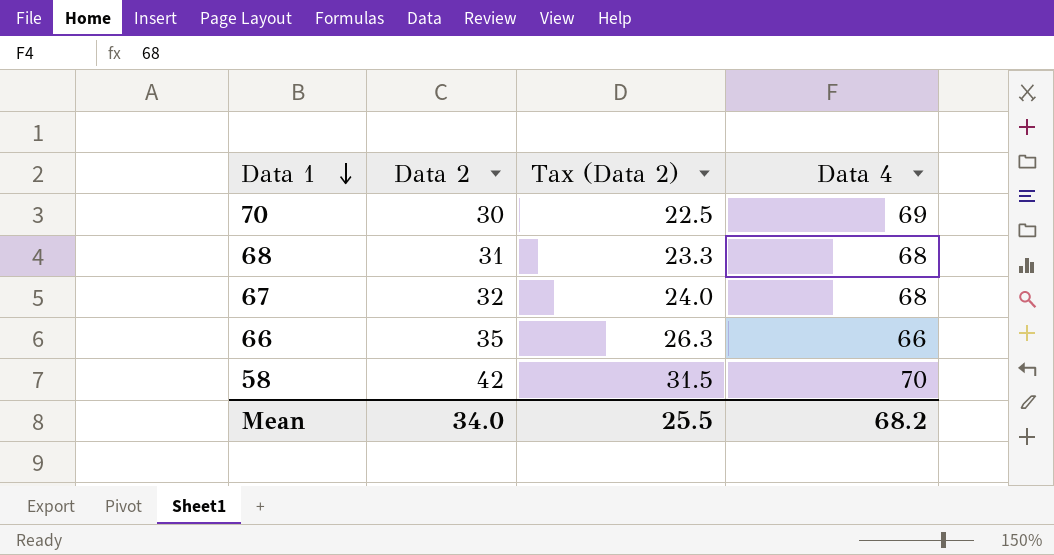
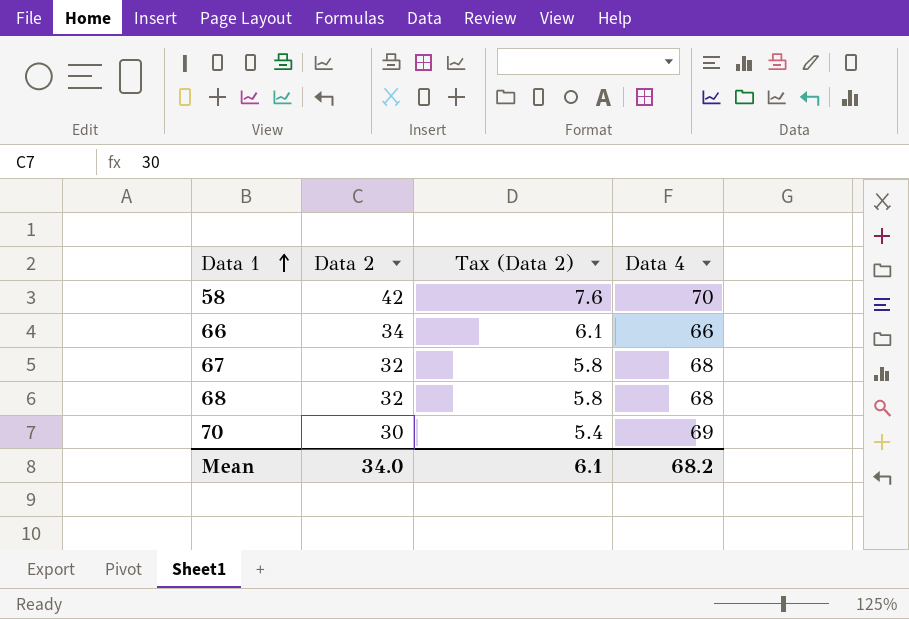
row order: Data 1 descending -> Data 1 ascending
column Tax (Data 2) | formula: [Data 2] * 0.75 -> [Data 2] * 0.18
66 | Data 2: 35 -> 34
68 | Data 2: 31 -> 32
Mean | Tax (Data 2): 25.5 -> 6.1

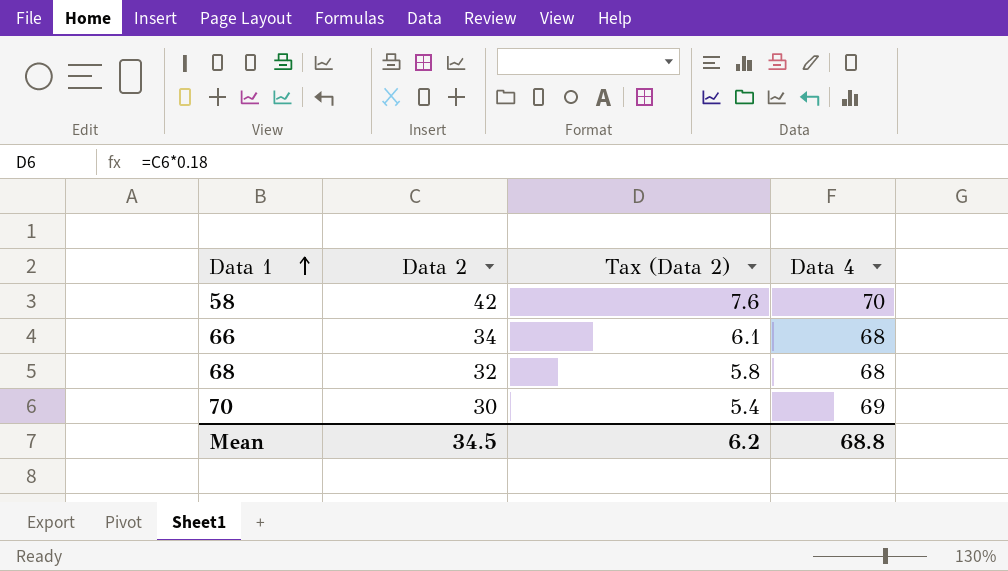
row 67: 32 | 5.8 | 68 -> none
66 | Data 4: 66 -> 68
Mean | Data 2: 34.0 -> 34.5
Mean | Tax (Data 2): 6.1 -> 6.2
Mean | Data 4: 68.2 -> 68.8

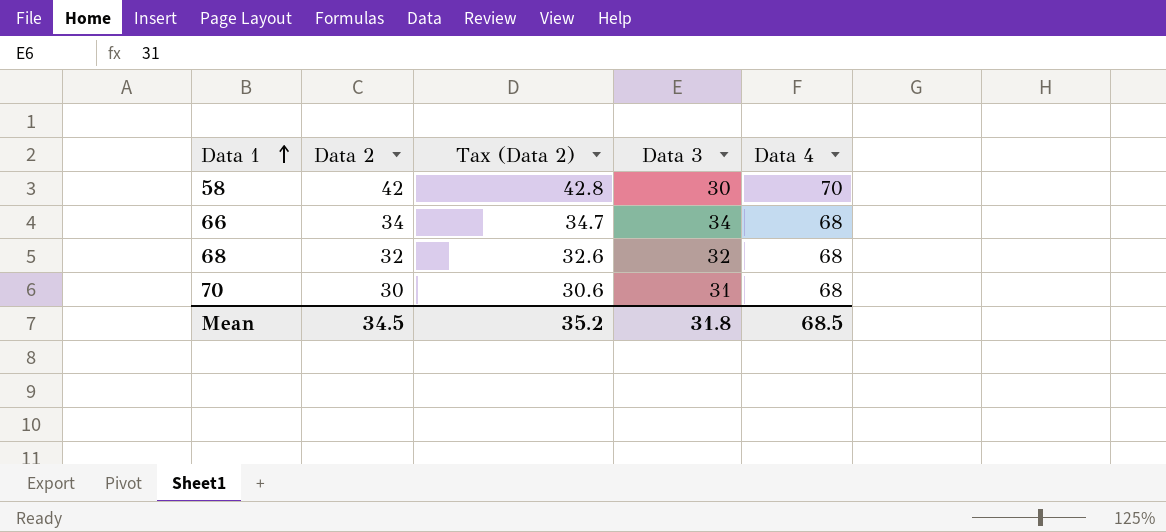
column Tax (Data 2) | formula: [Data 2] * 0.18 -> [Data 2] * 1.02
column Data 3 | position: none -> 4
70 | Data 4: 69 -> 68
Mean | Tax (Data 2): 6.2 -> 35.2
Mean | Data 4: 68.8 -> 68.5

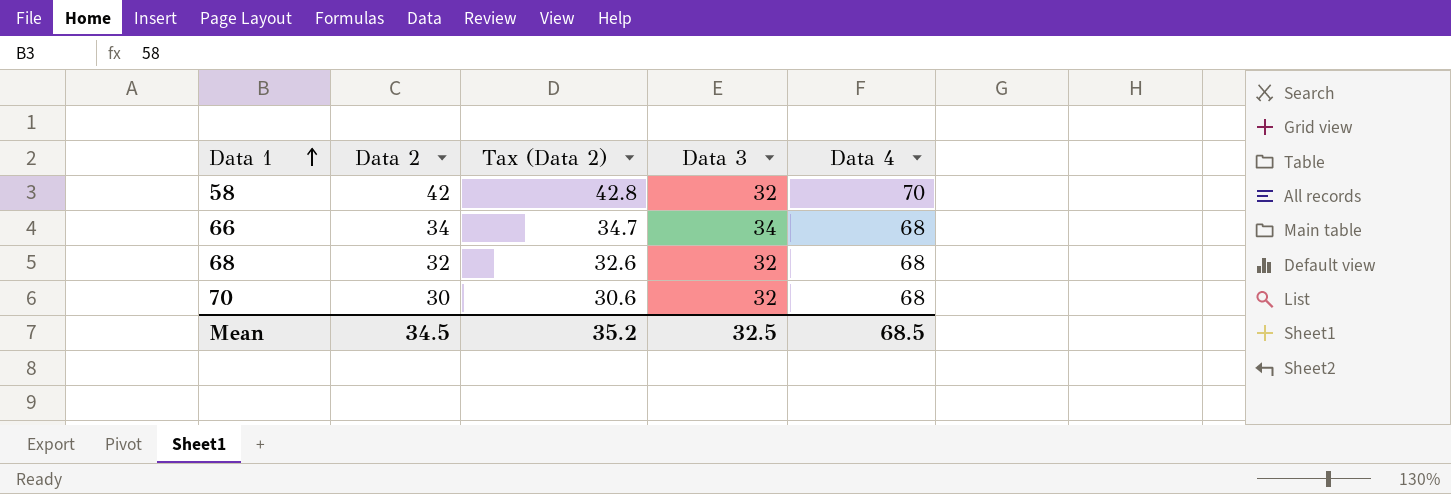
58 | Data 3: 30 -> 32
70 | Data 3: 31 -> 32
Mean | Data 3: 31.8 -> 32.5

